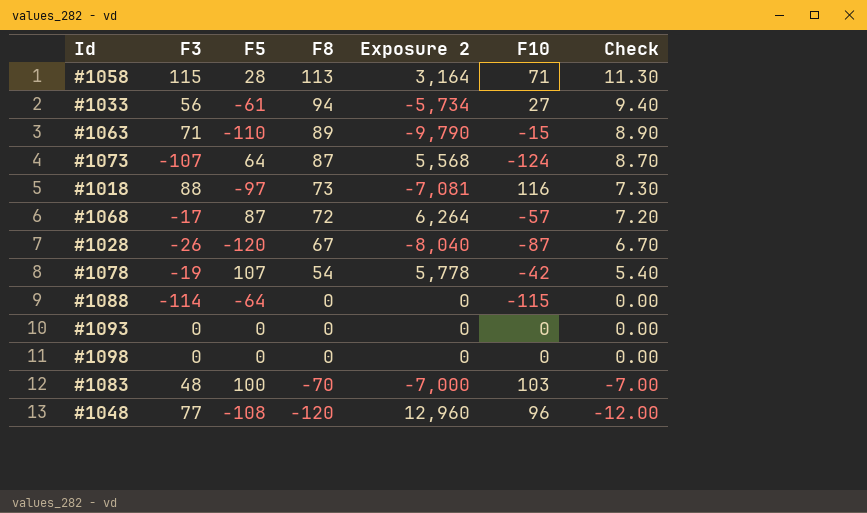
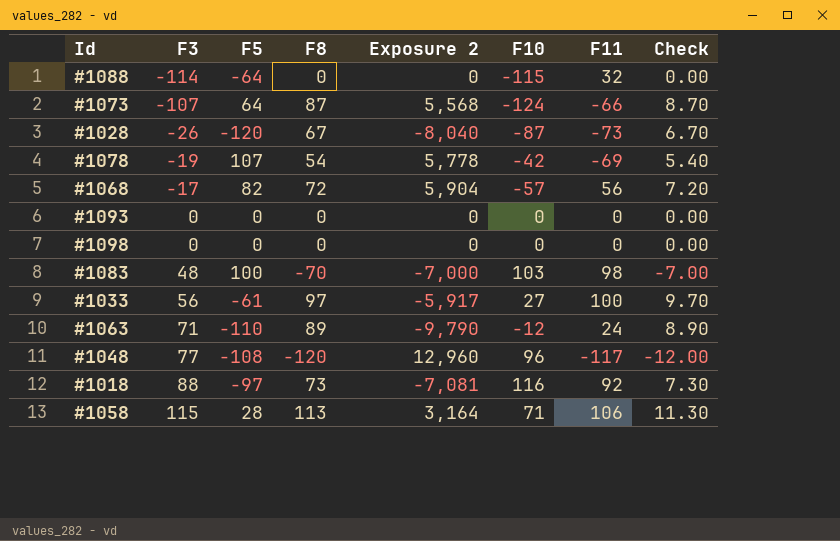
row order: F8 descending -> F3 ascending
column F11 | position: none -> 7
#1068 | F5: 87 -> 82
#1068 | Exposure 2: 6,264 -> 5,904
#1033 | F8: 94 -> 97
#1033 | Exposure 2: -5,734 -> -5,917
#1033 | Check: 9.40 -> 9.70
#1063 | F10: -15 -> -12

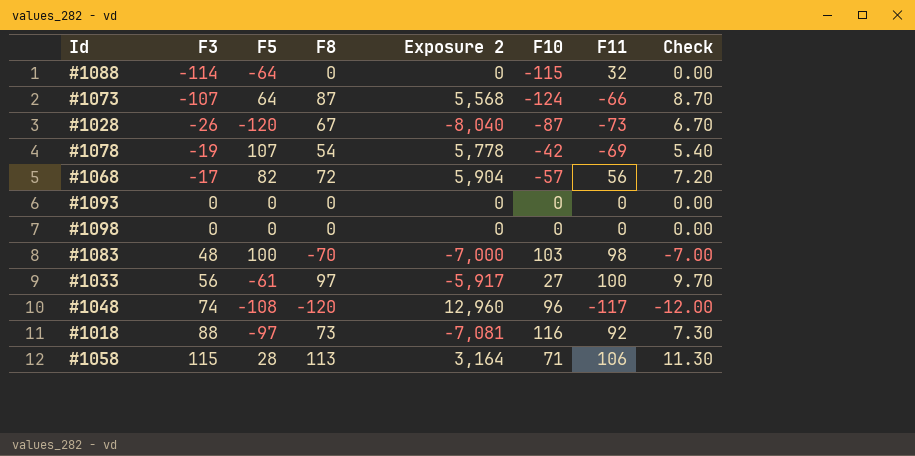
row #1063: 71 | -110 | 89 | -9,790 | -12 | 24 | 8.90 -> none
#1048 | F3: 77 -> 74

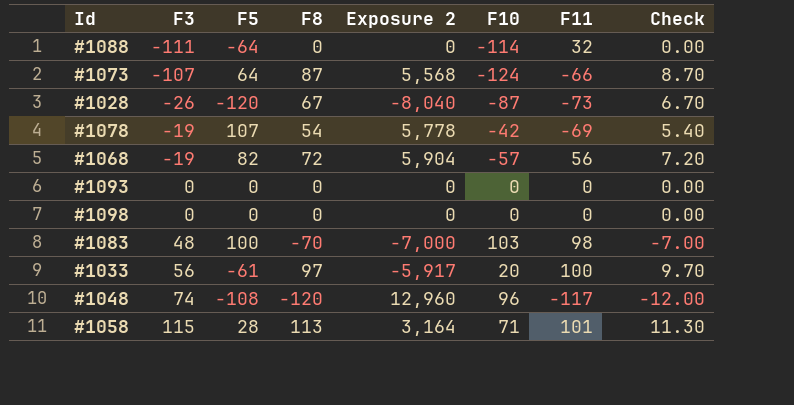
row #1018: 88 | -97 | 73 | -7,081 | 116 | 92 | 7.30 -> none
#1088 | F3: -114 -> -111
#1088 | F10: -115 -> -114
#1068 | F3: -17 -> -19
#1033 | F10: 27 -> 20
#1058 | F11: 106 -> 101

